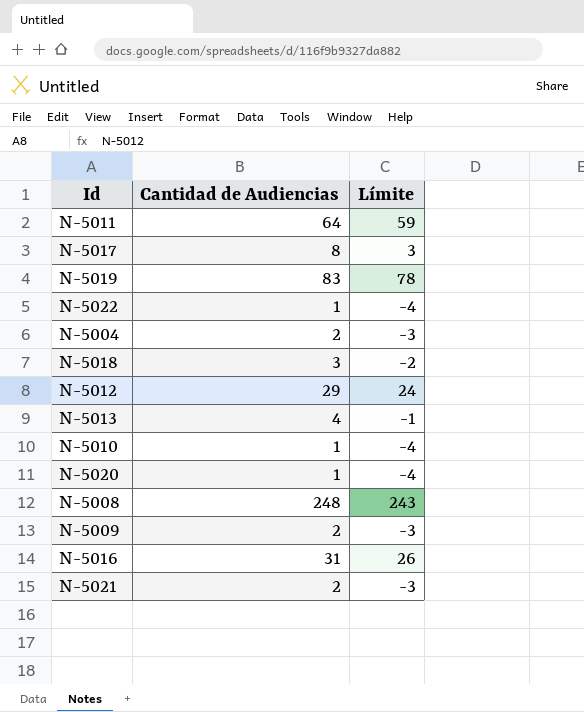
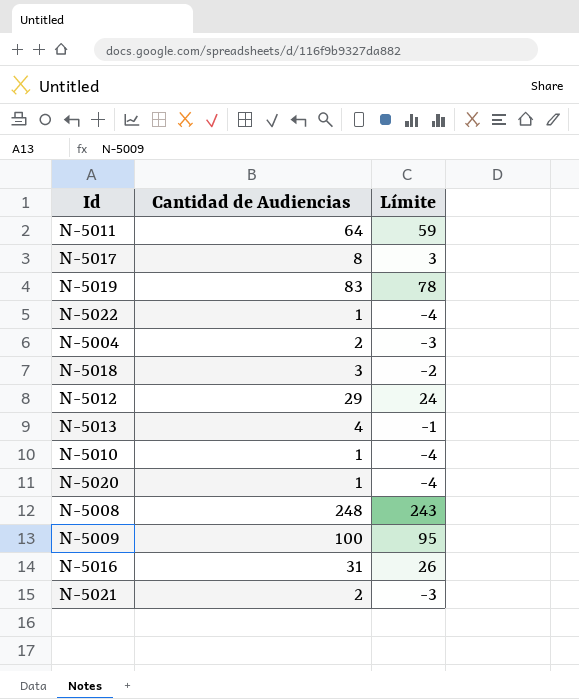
N-5009 | Cantidad de Audiencias: 2 -> 100
N-5009 | Límite: -3 -> 95

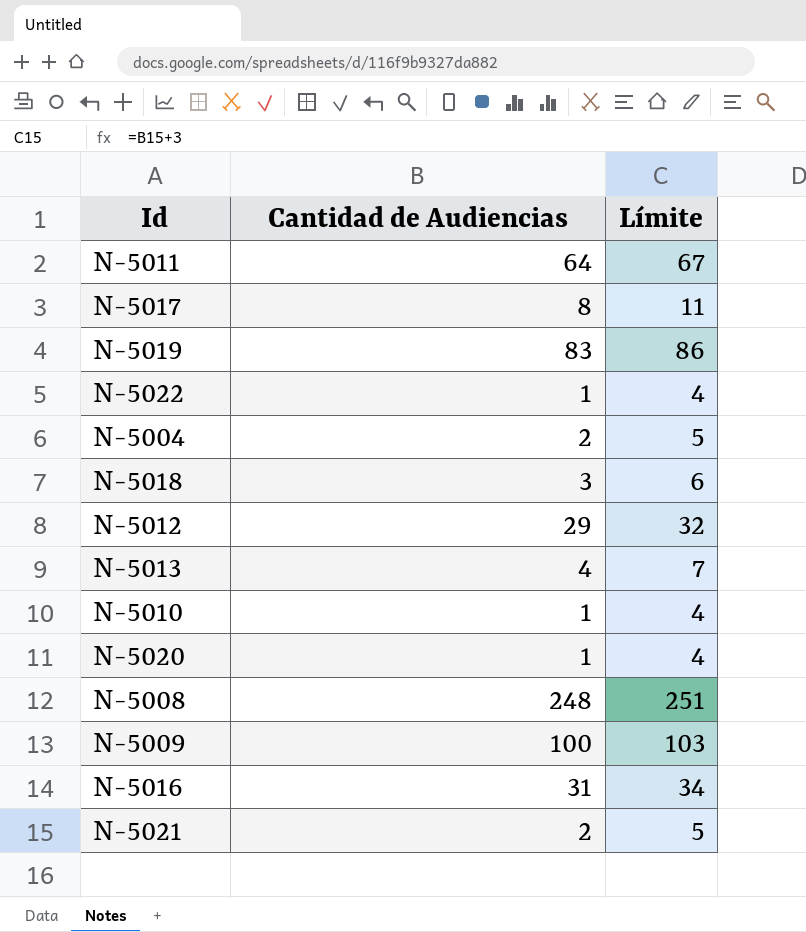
column Límite | formula: [Cantidad de Audiencias] - 5 -> [Cantidad de Audiencias] + 3

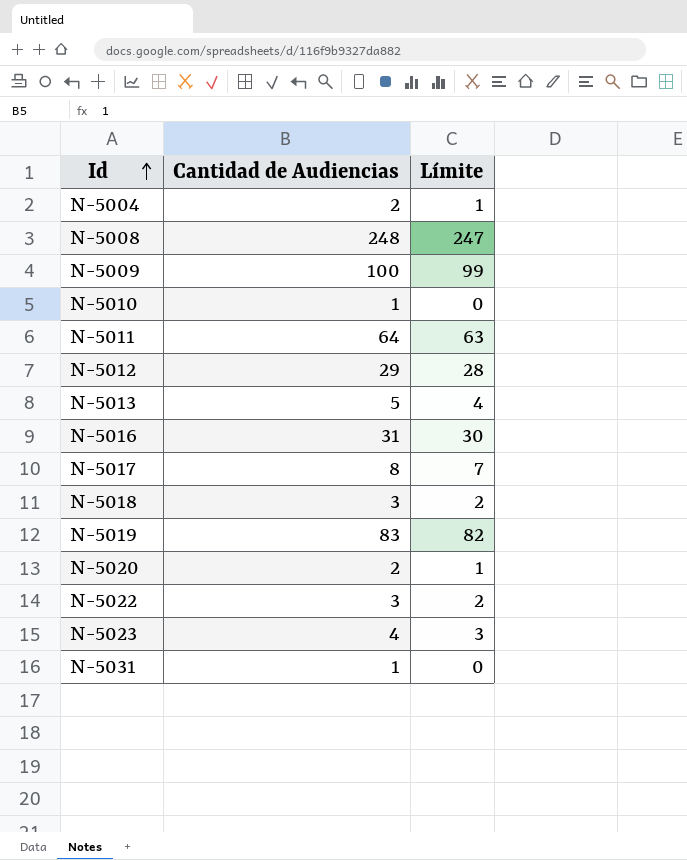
row order: none -> Id ascending
column Límite | formula: [Cantidad de Audiencias] + 3 -> [Cantidad de Audiencias] - 1
row N-5021: 2 | 5 -> none
N-5013 | Cantidad de Audiencias: 4 -> 5
N-5020 | Cantidad de Audiencias: 1 -> 2
N-5022 | Cantidad de Audiencias: 1 -> 3
row N-5023: none -> 4 | 3
row N-5031: none -> 1 | 0

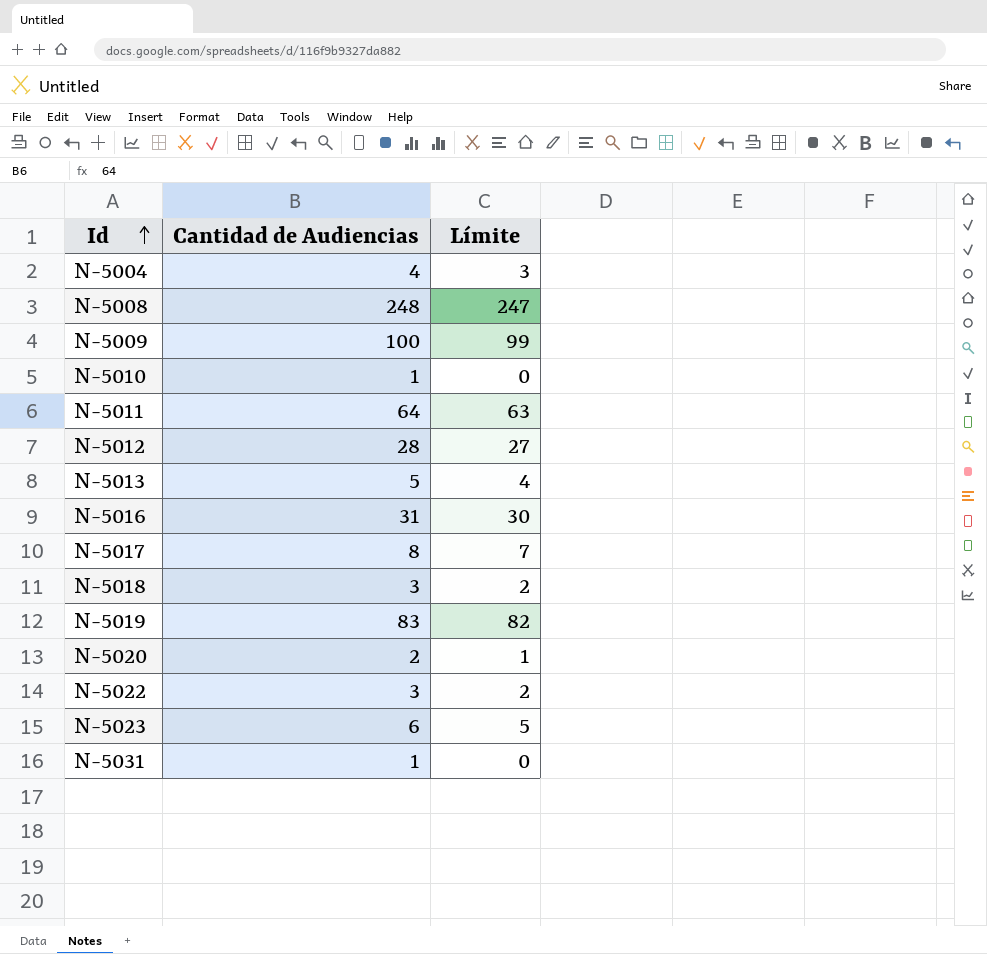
N-5004 | Cantidad de Audiencias: 2 -> 4
N-5004 | Límite: 1 -> 3
N-5012 | Cantidad de Audiencias: 29 -> 28
N-5012 | Límite: 28 -> 27
N-5023 | Cantidad de Audiencias: 4 -> 6
N-5023 | Límite: 3 -> 5

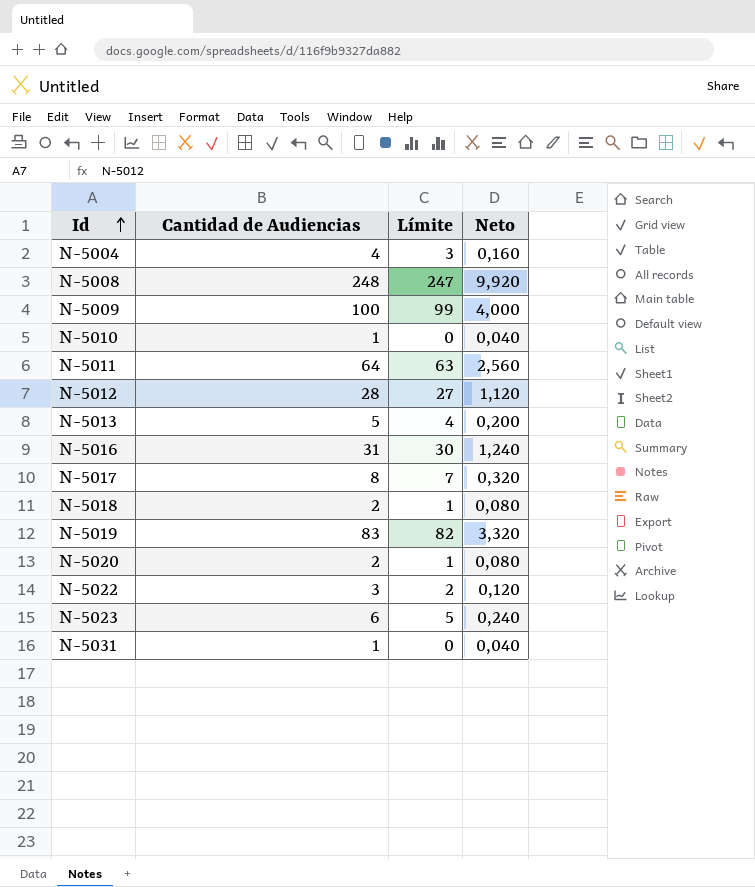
column Neto | formula: none -> [Cantidad de Audiencias] * 0,04
N-5018 | Cantidad de Audiencias: 3 -> 2
N-5018 | Límite: 2 -> 1

